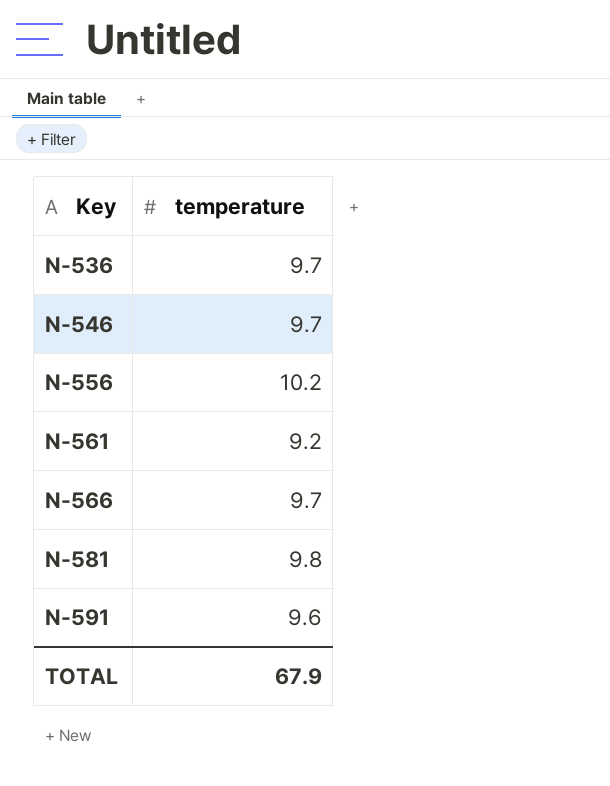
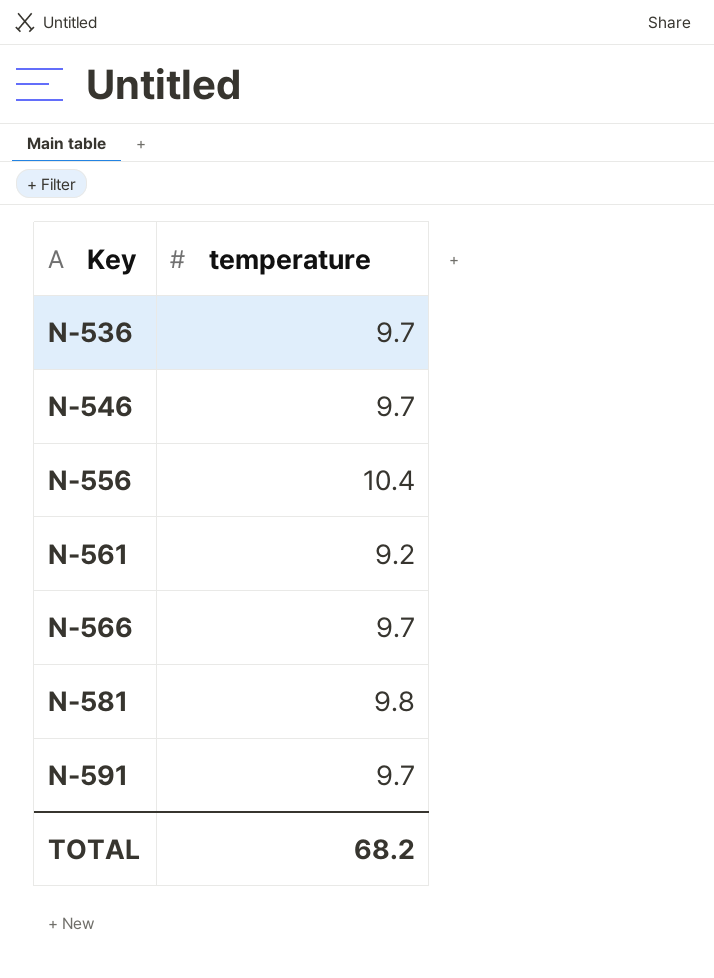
N-556 | temperature: 10.2 -> 10.4
N-591 | temperature: 9.6 -> 9.7
TOTAL | temperature: 67.9 -> 68.2

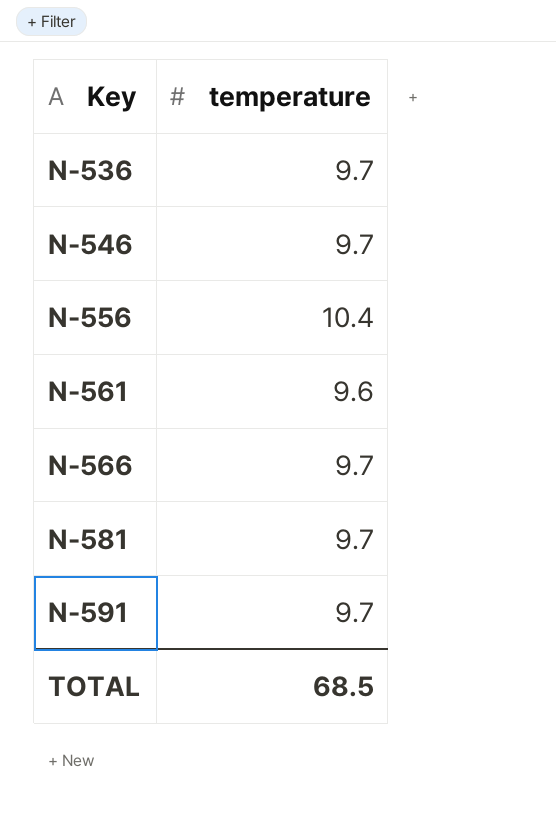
N-561 | temperature: 9.2 -> 9.6
N-581 | temperature: 9.8 -> 9.7
TOTAL | temperature: 68.2 -> 68.5

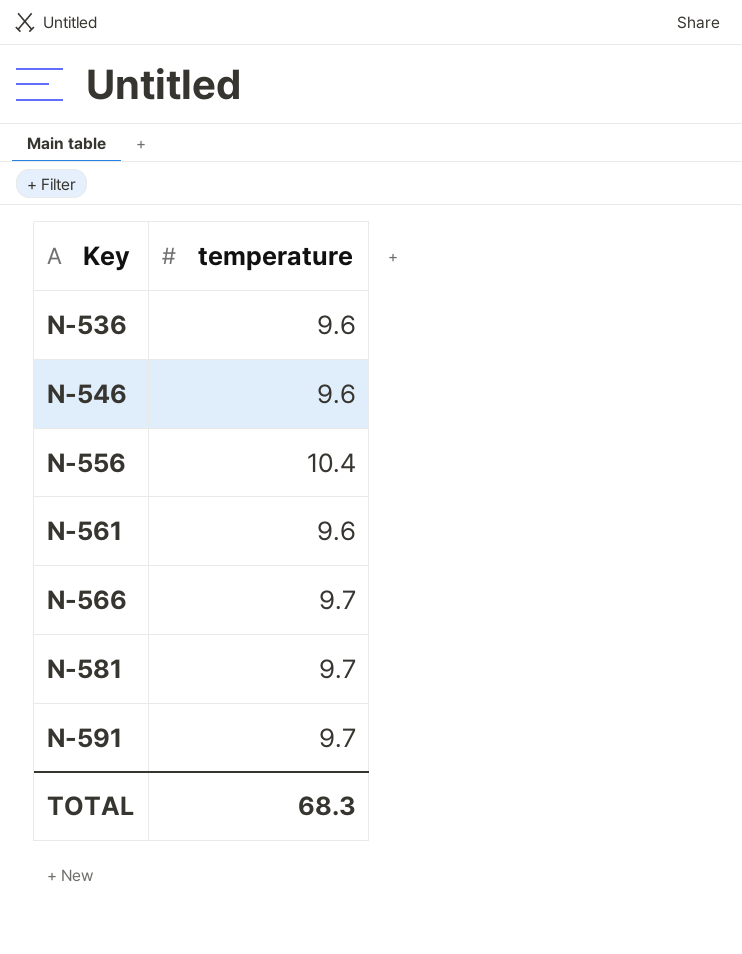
N-536 | temperature: 9.7 -> 9.6
N-546 | temperature: 9.7 -> 9.6
TOTAL | temperature: 68.5 -> 68.3

